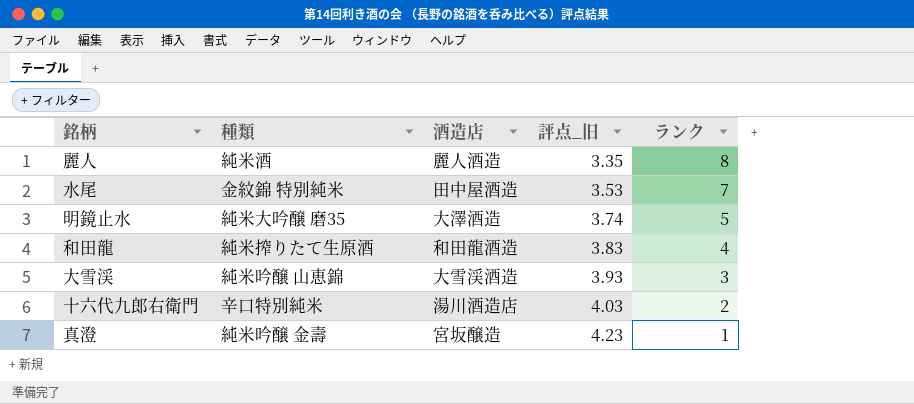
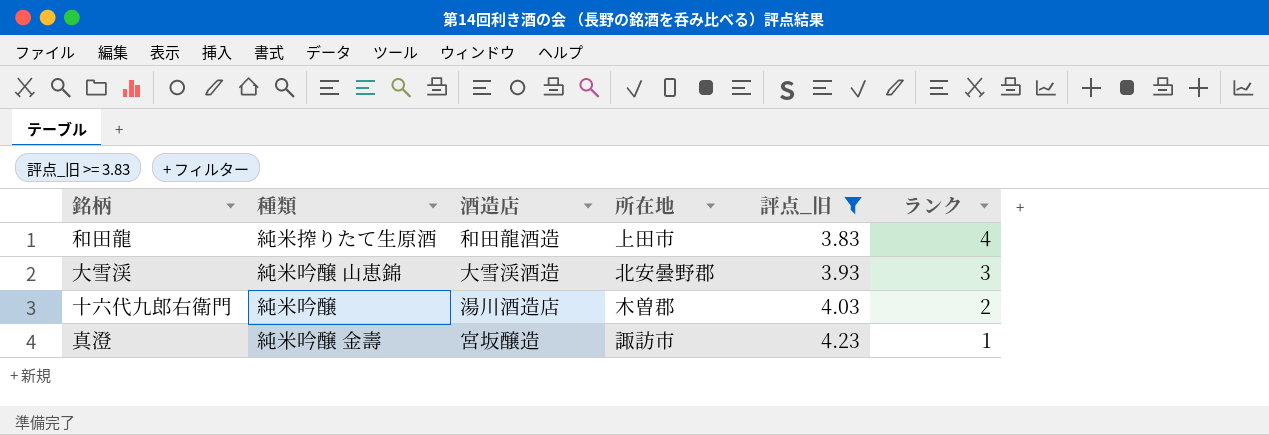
filter: none -> 評点_旧 >= 3.83
column 所在地 | position: none -> 4
十六代九郎右衛門 | 種類: 辛口特別純米 -> 純米吟醸

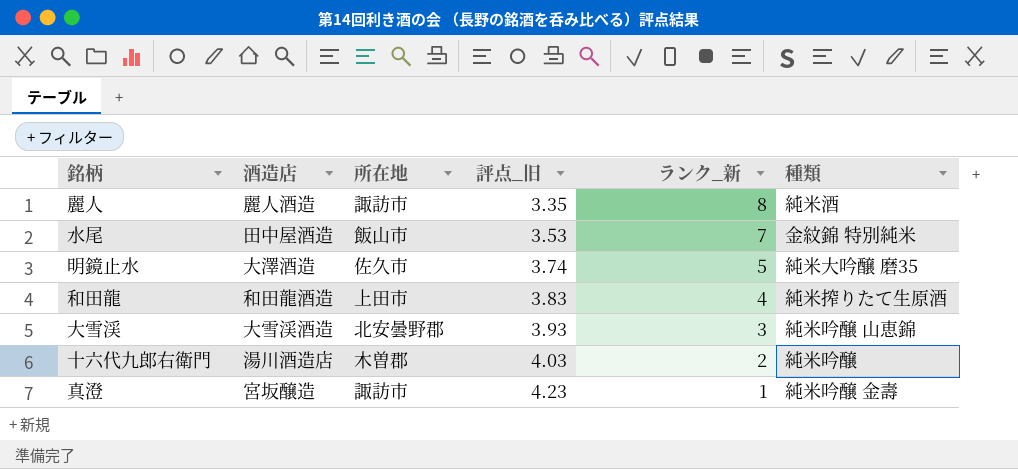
filter: 評点_旧 >= 3.83 -> none
column name: ランク -> ランク_新
column 種類 | position: 2 -> 6

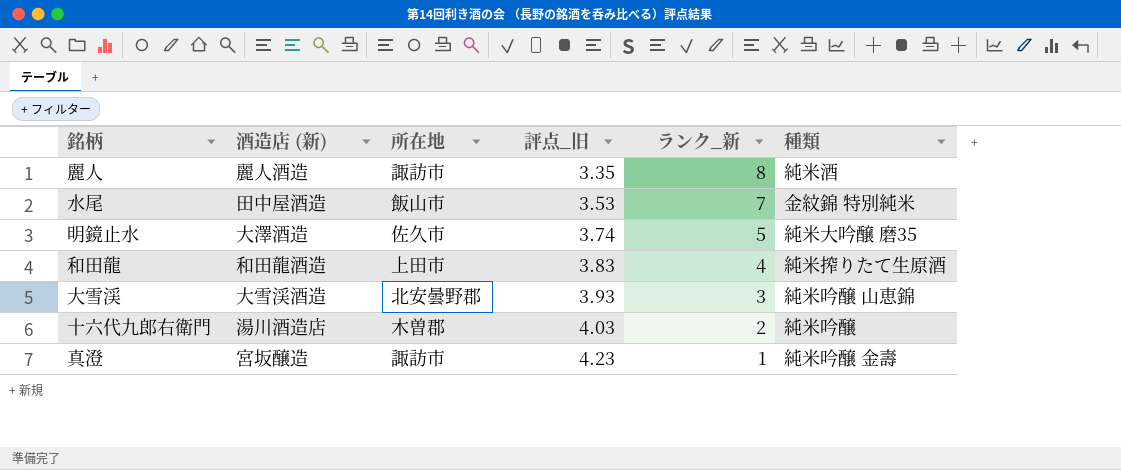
column name: 酒造店 -> 酒造店 (新)

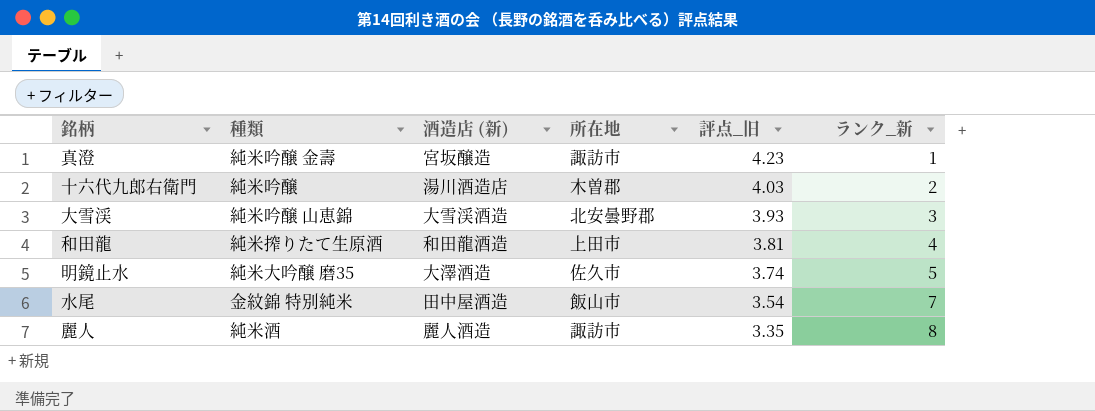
row order: 評点_旧 ascending -> 評点_旧 descending
column 種類 | position: 6 -> 2
和田龍 | 評点_旧: 3.83 -> 3.81
水尾 | 評点_旧: 3.53 -> 3.54

